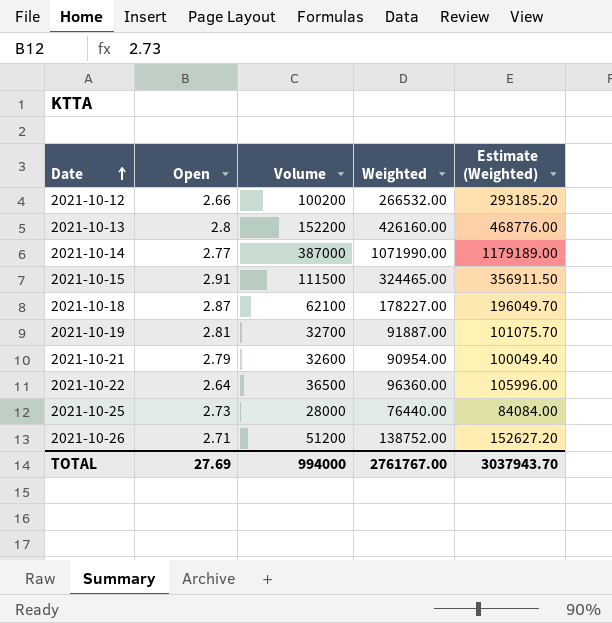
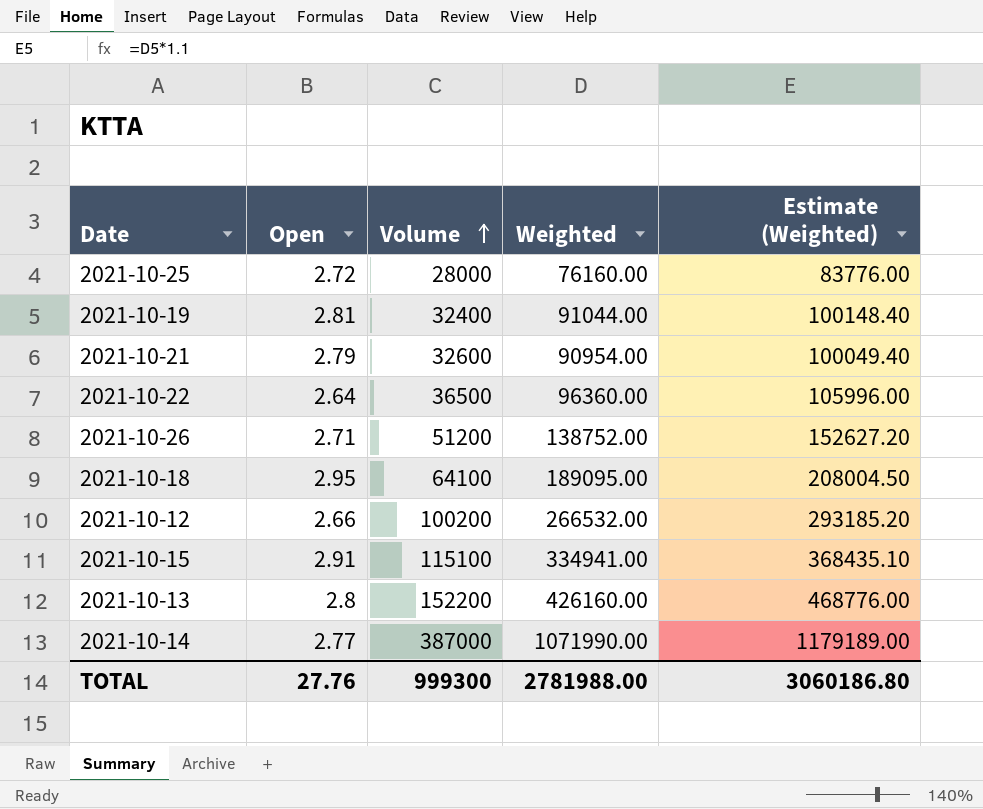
row order: Date ascending -> Volume ascending
2021-10-25 | Open: 2.73 -> 2.72
2021-10-25 | Weighted: 76440.00 -> 76160.00
2021-10-25 | Estimate (Weighted): 84084.00 -> 83776.00
2021-10-19 | Volume: 32700 -> 32400
2021-10-19 | Weighted: 91887.00 -> 91044.00
2021-10-19 | Estimate (Weighted): 101075.70 -> 100148.40
2021-10-18 | Open: 2.87 -> 2.95
2021-10-18 | Volume: 62100 -> 64100
2021-10-18 | Weighted: 178227.00 -> 189095.00
2021-10-18 | Estimate (Weighted): 196049.70 -> 208004.50
2021-10-15 | Volume: 111500 -> 115100
2021-10-15 | Weighted: 324465.00 -> 334941.00
2021-10-15 | Estimate (Weighted): 356911.50 -> 368435.10
TOTAL | Open: 27.69 -> 27.76
TOTAL | Volume: 994000 -> 999300
TOTAL | Weighted: 2761767.00 -> 2781988.00
TOTAL | Estimate (Weighted): 3037943.70 -> 3060186.80

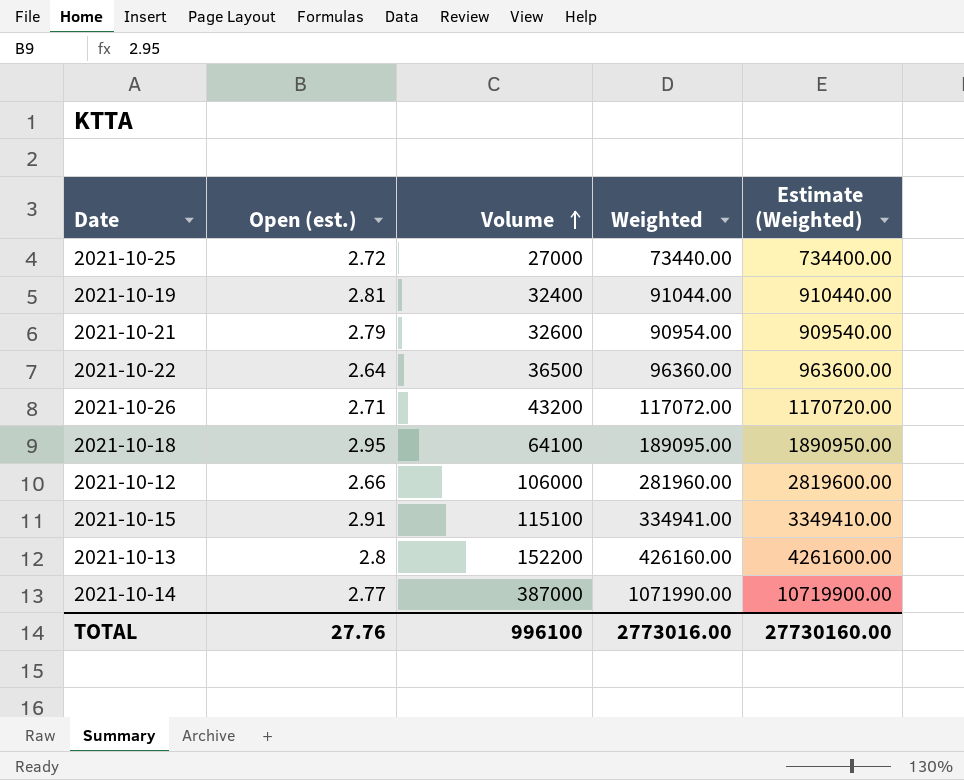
column name: Open -> Open (est.)
column Estimate (Weighted) | formula: [Weighted] * 1.1 -> [Weighted] * 10
2021-10-25 | Volume: 28000 -> 27000
2021-10-25 | Weighted: 76160.00 -> 73440.00
2021-10-26 | Volume: 51200 -> 43200
2021-10-26 | Weighted: 138752.00 -> 117072.00
2021-10-12 | Volume: 100200 -> 106000
2021-10-12 | Weighted: 266532.00 -> 281960.00
TOTAL | Volume: 999300 -> 996100
TOTAL | Weighted: 2781988.00 -> 2773016.00
TOTAL | Estimate (Weighted): 3060186.80 -> 27730160.00

